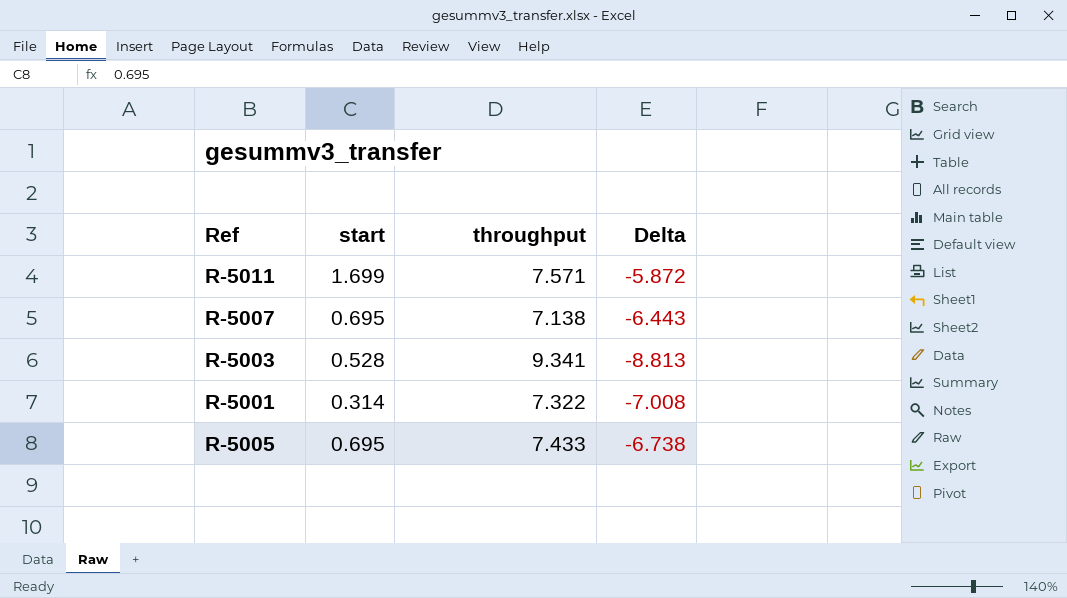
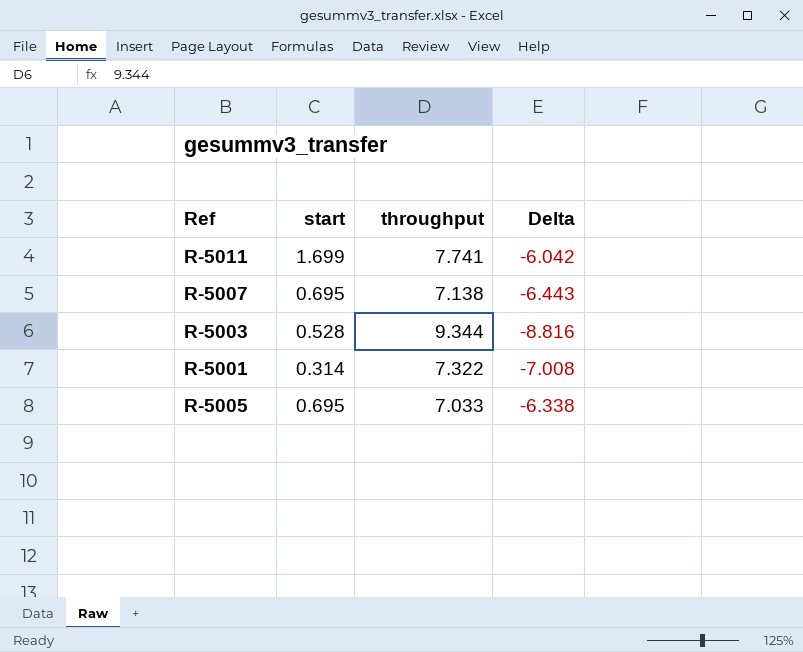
R-5011 | throughput: 7.571 -> 7.741
R-5011 | Delta: -5.872 -> -6.042
R-5003 | throughput: 9.341 -> 9.344
R-5003 | Delta: -8.813 -> -8.816
R-5005 | throughput: 7.433 -> 7.033
R-5005 | Delta: -6.738 -> -6.338

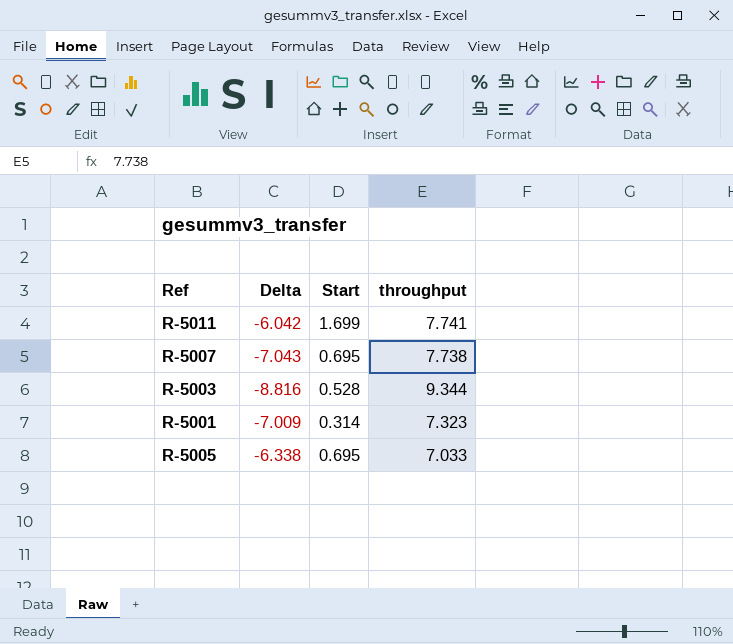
column Delta | position: 4 -> 2
column name: start -> Start
R-5007 | Delta: -6.443 -> -7.043
R-5007 | throughput: 7.138 -> 7.738
R-5001 | Delta: -7.008 -> -7.009
R-5001 | throughput: 7.322 -> 7.323

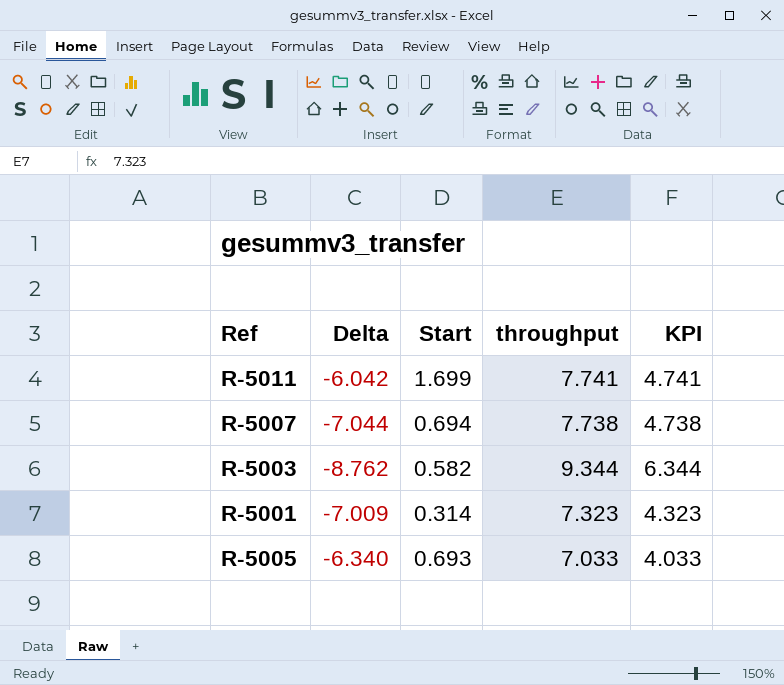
column KPI | formula: none -> [throughput] - 3
R-5007 | Delta: -7.043 -> -7.044
R-5007 | Start: 0.695 -> 0.694
R-5003 | Delta: -8.816 -> -8.762
R-5003 | Start: 0.528 -> 0.582
R-5005 | Delta: -6.338 -> -6.340
R-5005 | Start: 0.695 -> 0.693

